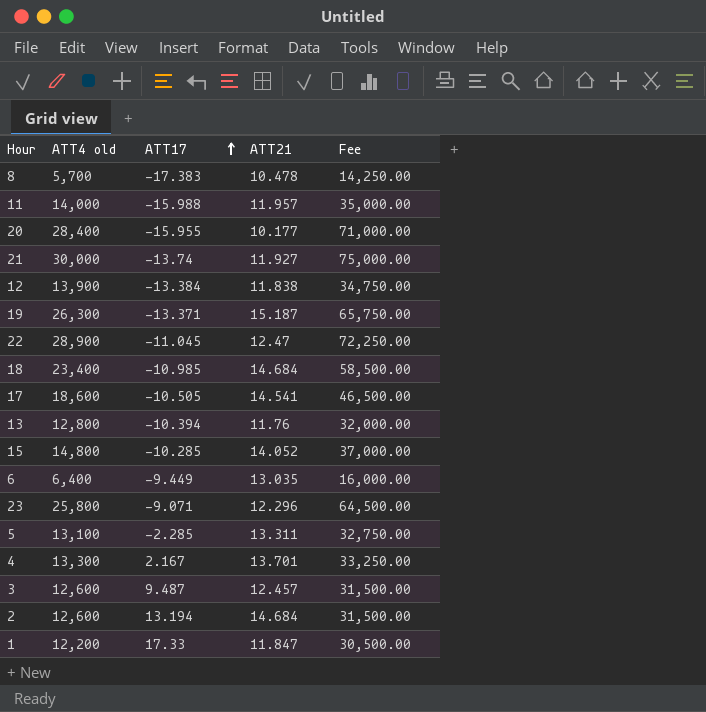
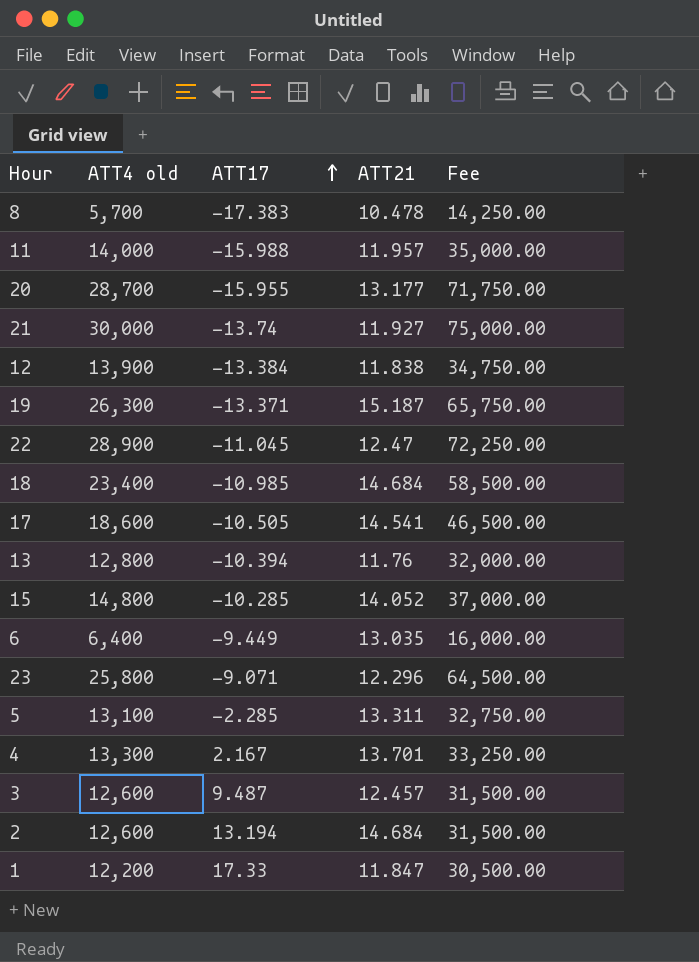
20 | ATT4 old: 28,400 -> 28,700
20 | ATT21: 10.177 -> 13.177
20 | Fee: 71,000.00 -> 71,750.00

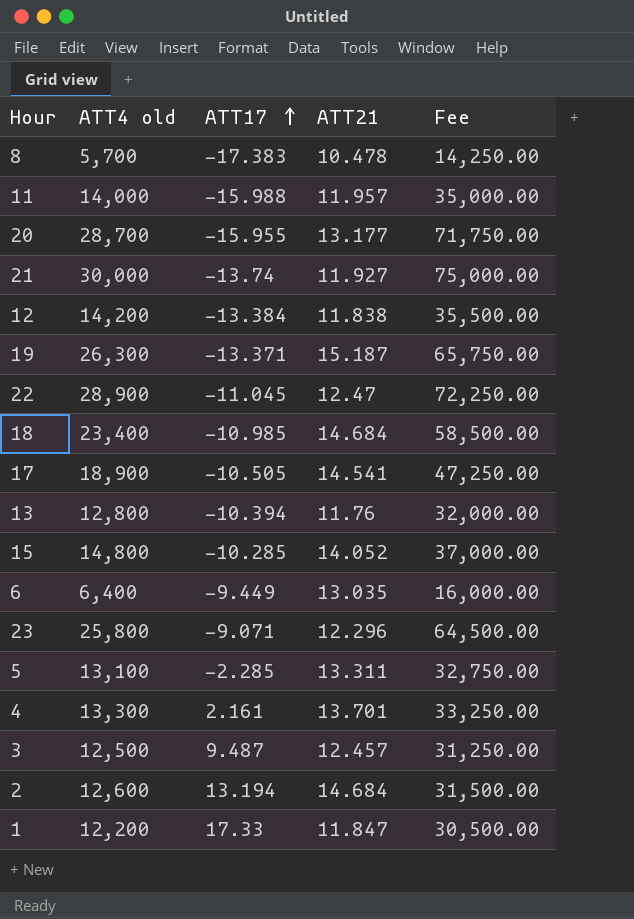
12 | ATT4 old: 13,900 -> 14,200
12 | Fee: 34,750.00 -> 35,500.00
17 | ATT4 old: 18,600 -> 18,900
17 | Fee: 46,500.00 -> 47,250.00
4 | ATT17: 2.167 -> 2.161
3 | ATT4 old: 12,600 -> 12,500
3 | Fee: 31,500.00 -> 31,250.00

